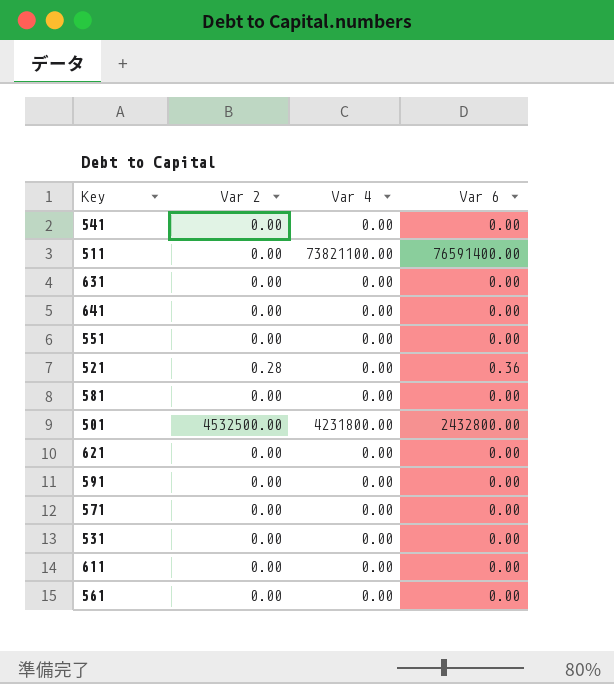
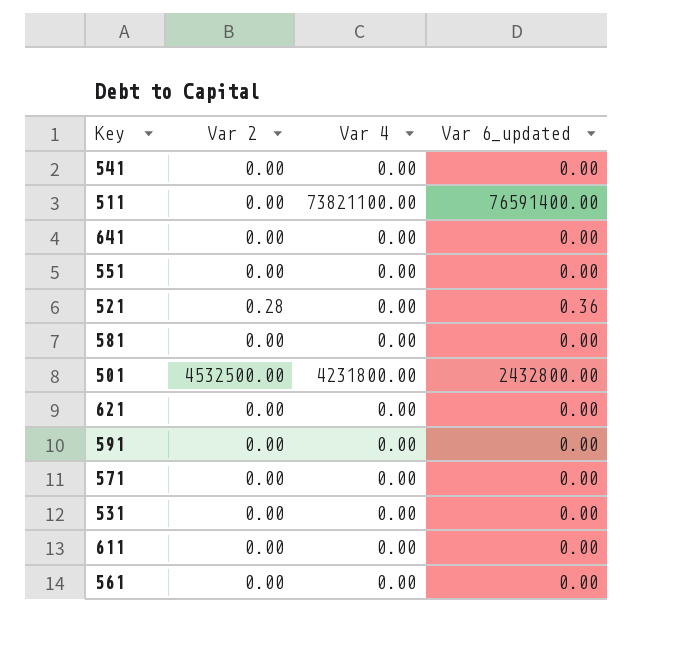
column name: Var 6 -> Var 6_updated
row 631: 0.00 | 0.00 | 0.00 -> none

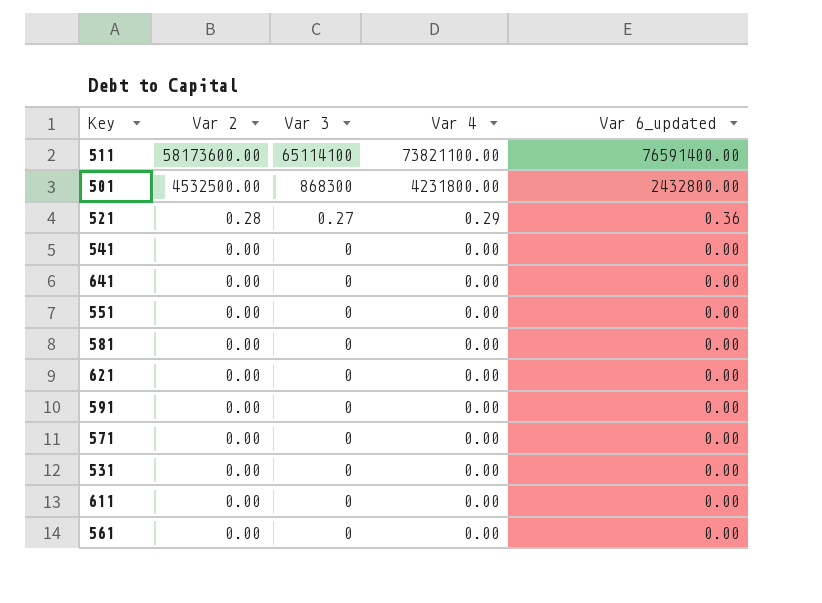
row order: none -> Var 2 descending
column Var 3 | position: none -> 3
511 | Var 2: 0.00 -> 58173600.00
521 | Var 4: 0.00 -> 0.29

